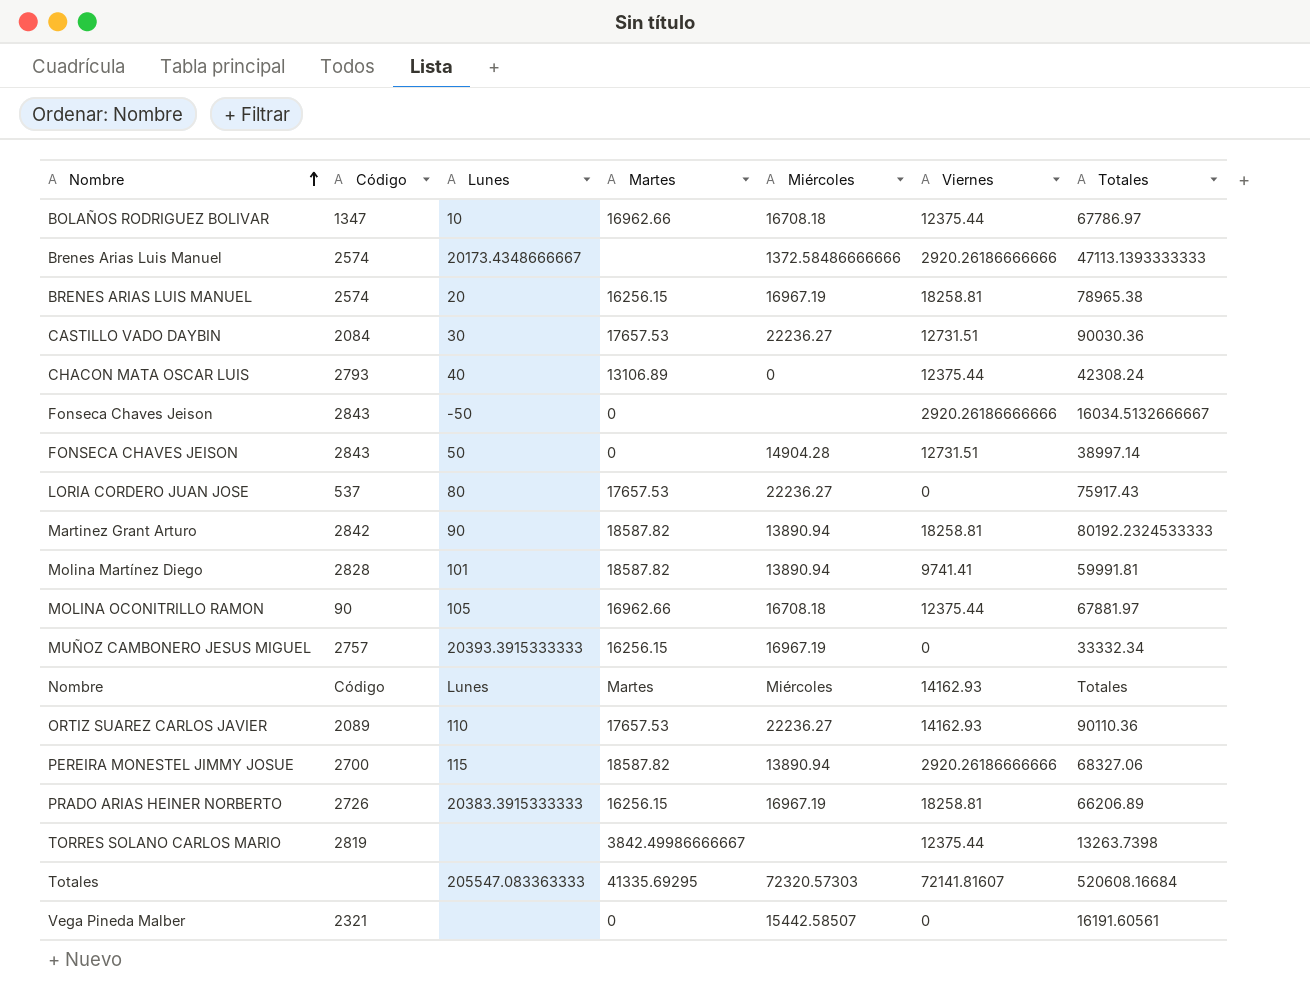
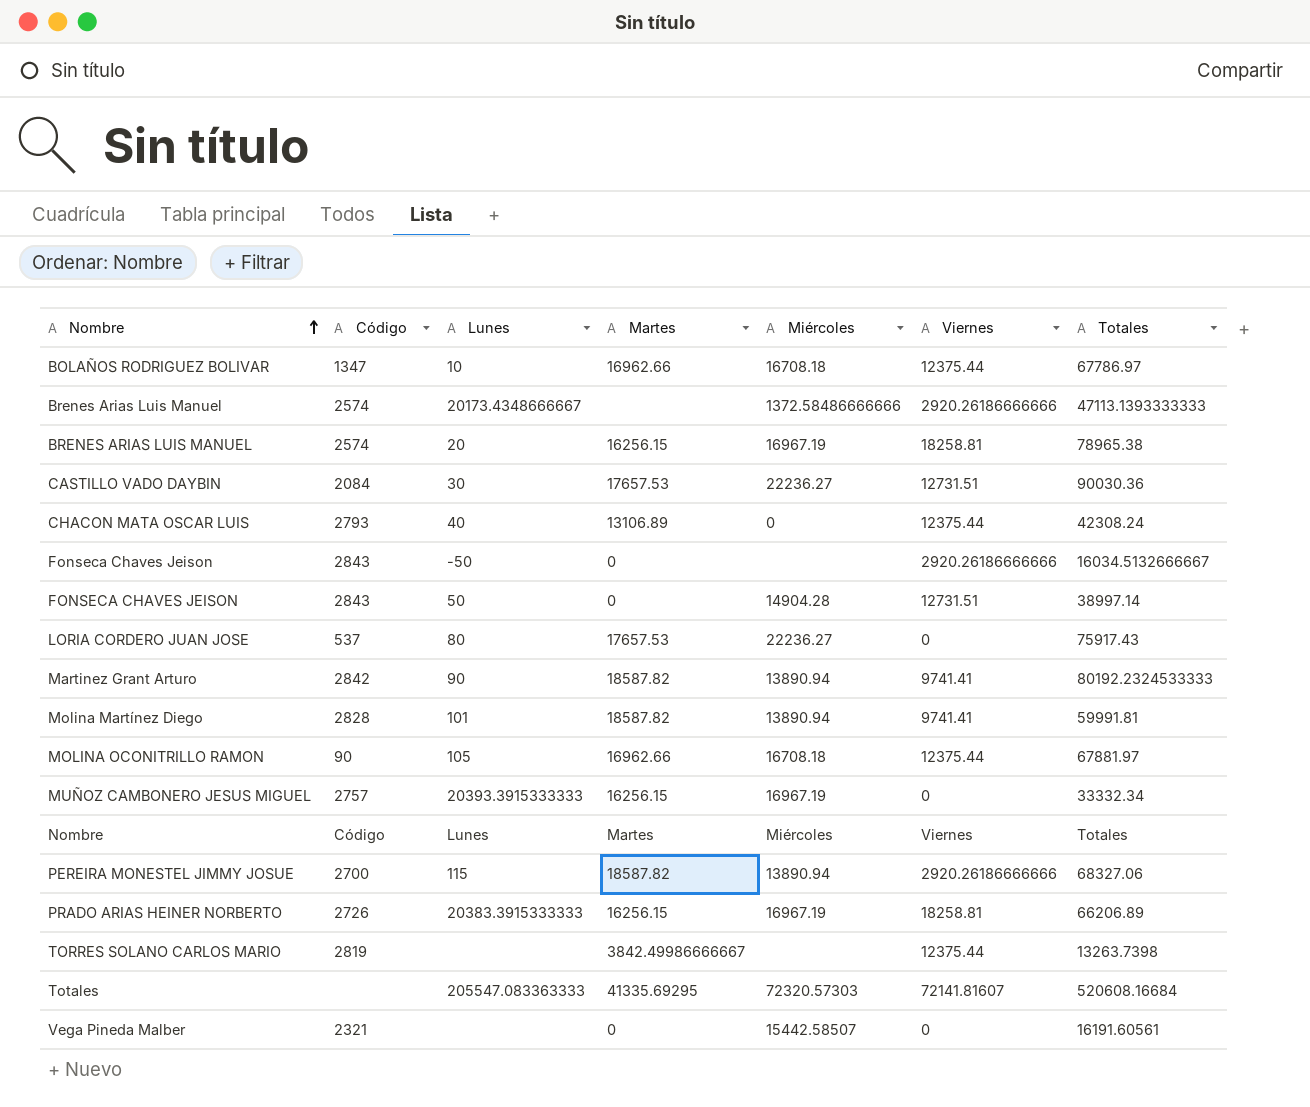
row ORTIZ SUAREZ CARLOS JAVIER: 2089 | 110 | 17657.53 | 22236.27 | 14162.93 | 90110.36 -> none
Martinez Grant Arturo | Viernes: 18258.81 -> 9741.41
Nombre | Viernes: 14162.93 -> Viernes

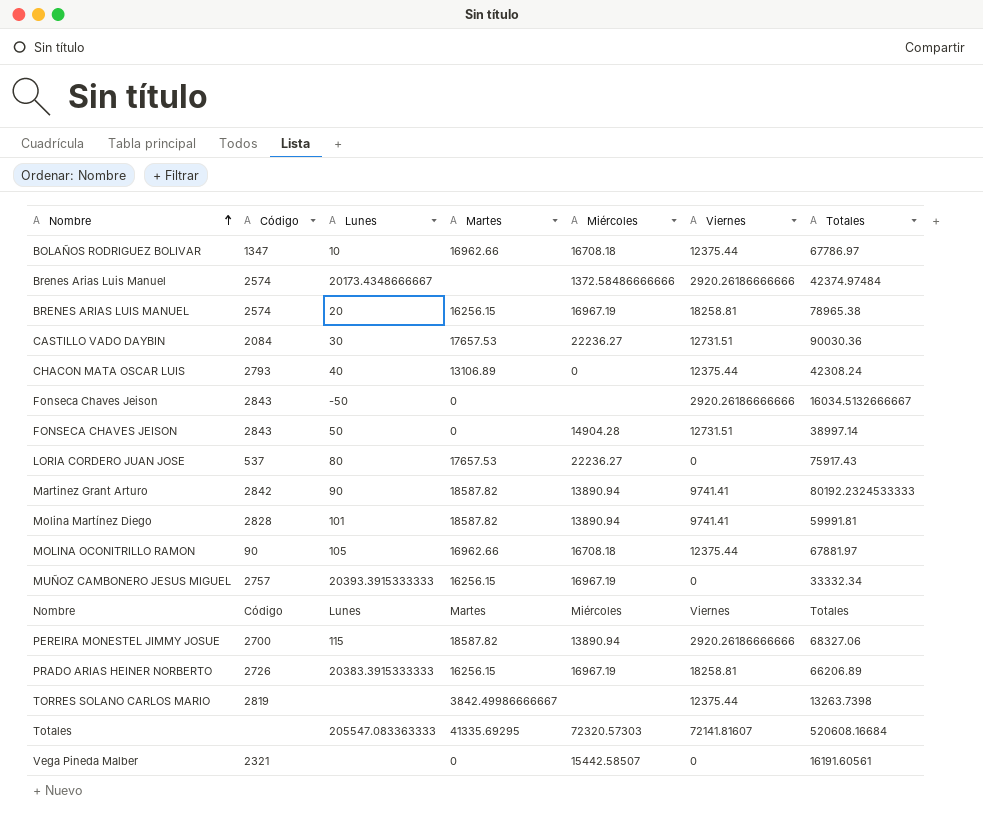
Brenes Arias Luis Manuel | Totales: 47113.1393333333 -> 42374.97484

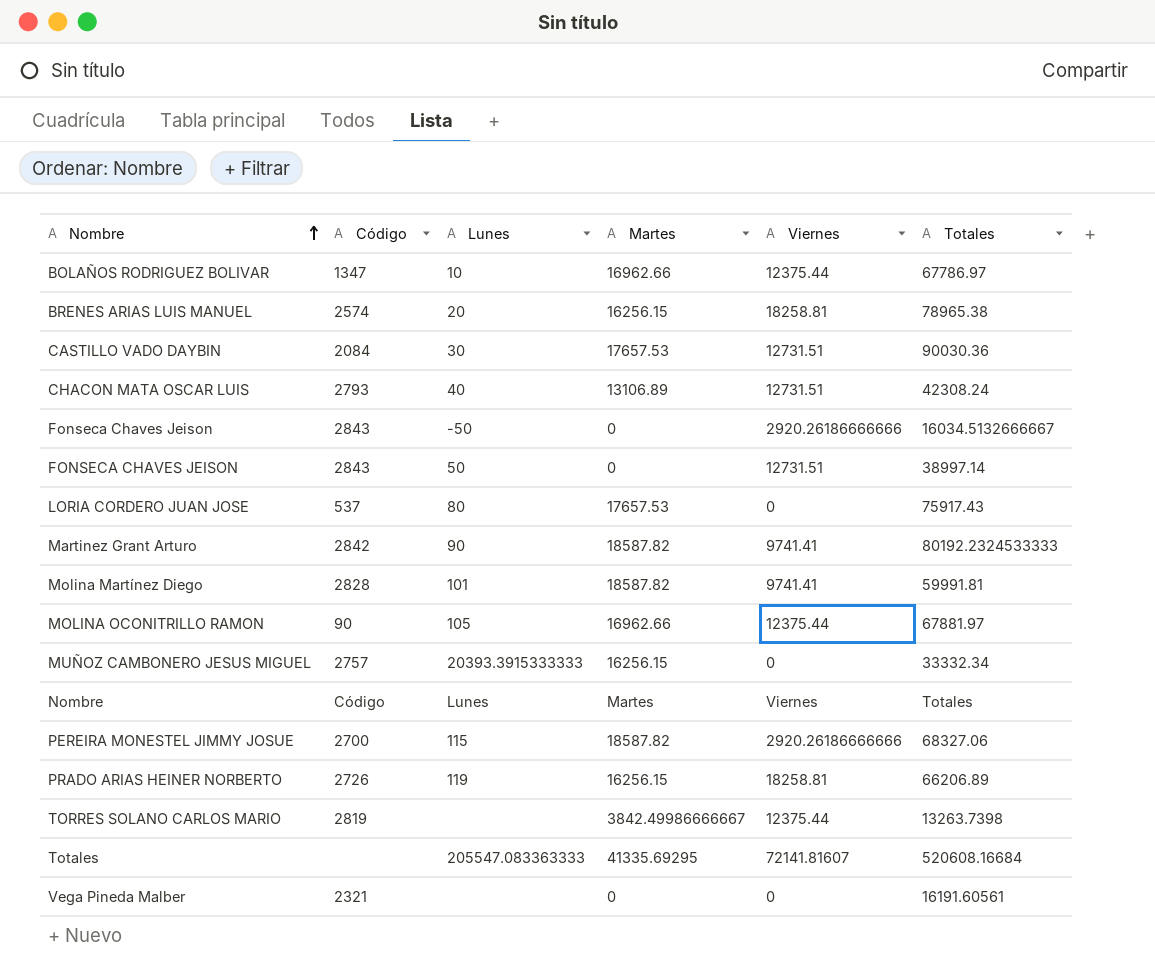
column Miércoles | position: 5 -> none
row Brenes Arias Luis Manuel: 2574 | 20173.4348666667 | none | 1372.58486666666 | 2920.26186666666 | 42374.97484 -> none
CHACON MATA OSCAR LUIS | Viernes: 12375.44 -> 12731.51
PRADO ARIAS HEINER NORBERTO | Lunes: 20383.3915333333 -> 119

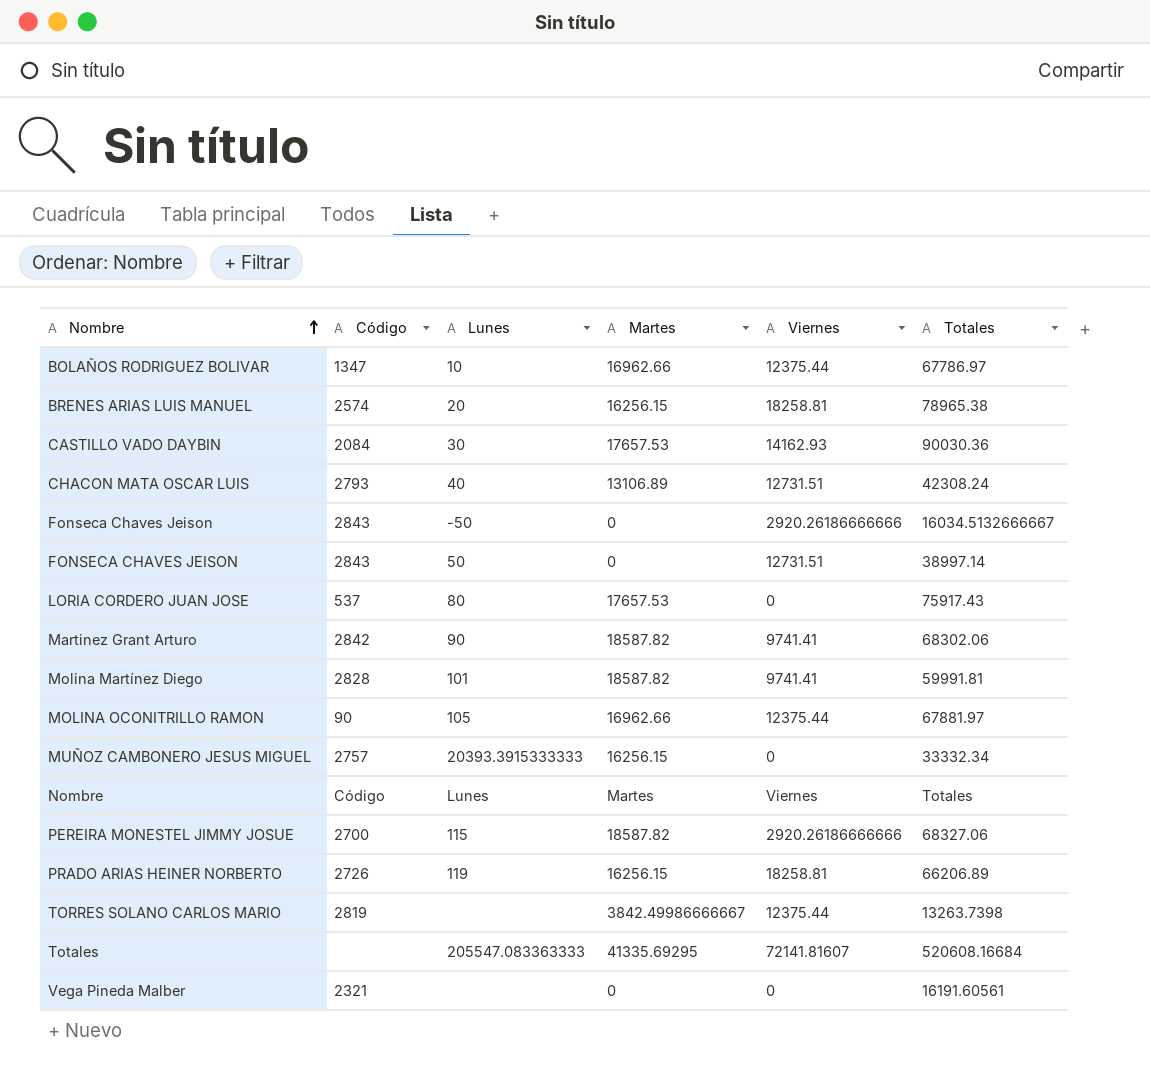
CASTILLO VADO DAYBIN | Viernes: 12731.51 -> 14162.93
Martinez Grant Arturo | Totales: 80192.2324533333 -> 68302.06

